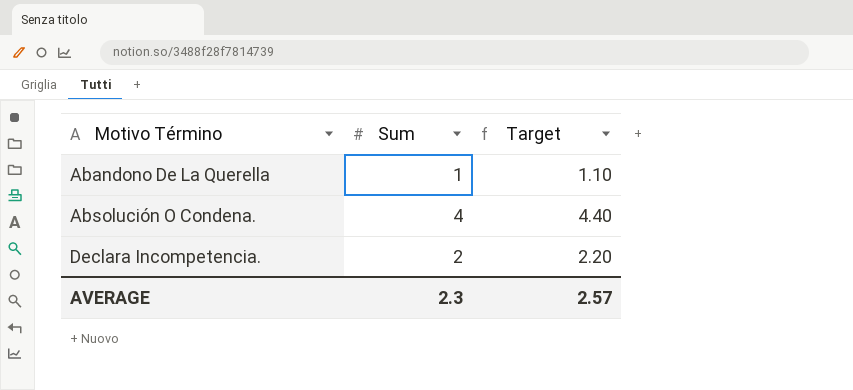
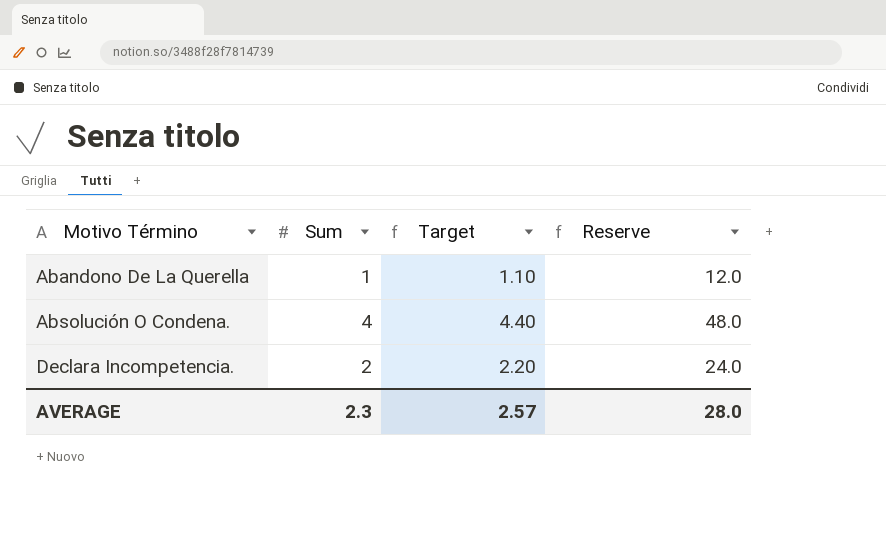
column Reserve | formula: none -> [Sum] * 12

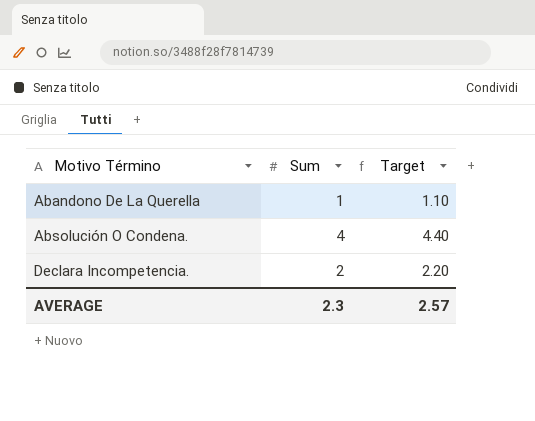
column Reserve | formula: [Sum] * 12 -> none

